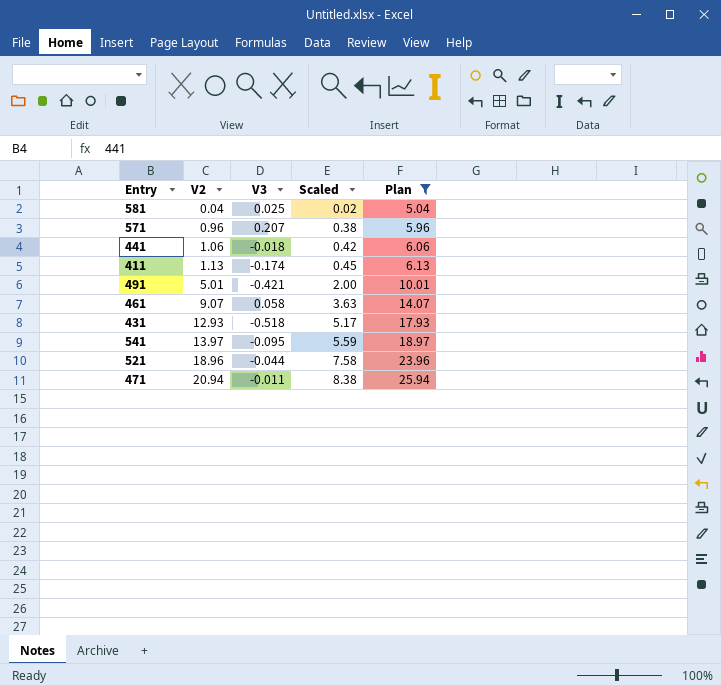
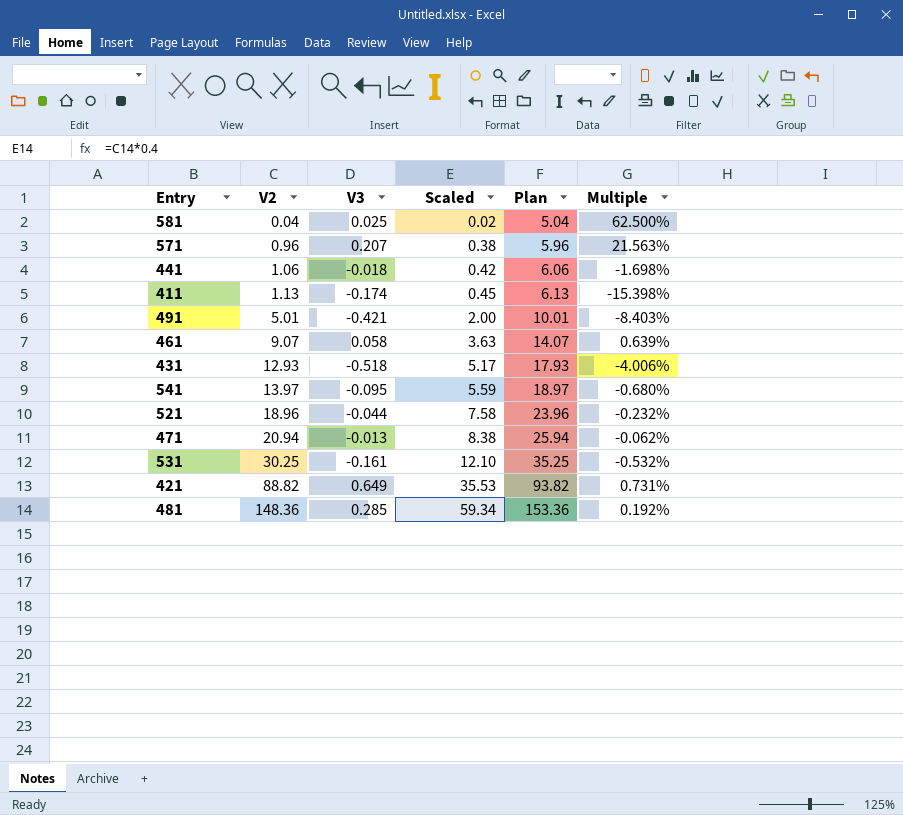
filter: Plan <= 25.94 -> none
column Multiple | formula: none -> [V3] / [V2]
471 | V3: -0.011 -> -0.013

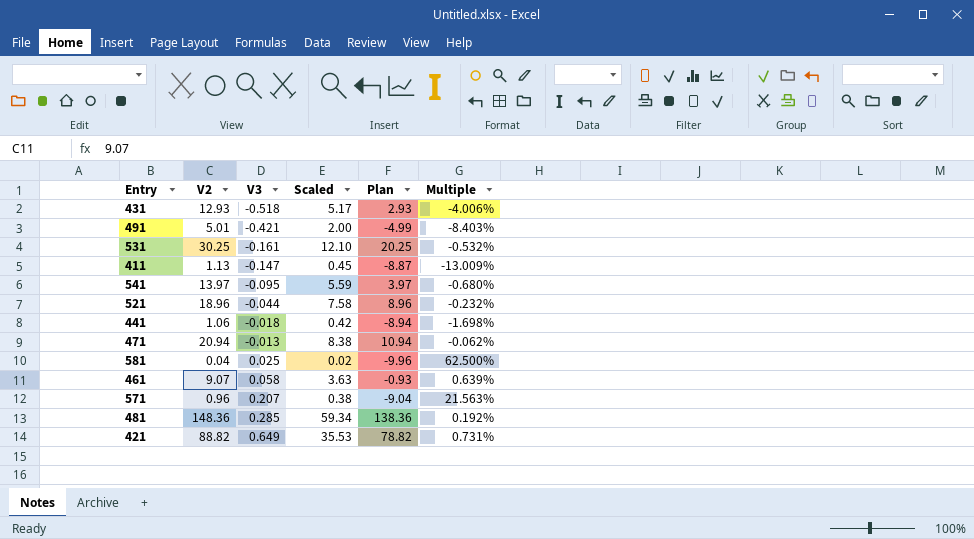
row order: V2 ascending -> V3 ascending
column Plan | formula: [V2] + 5 -> [V2] - 10
411 | V3: -0.174 -> -0.147
411 | Multiple: -15.398% -> -13.009%

